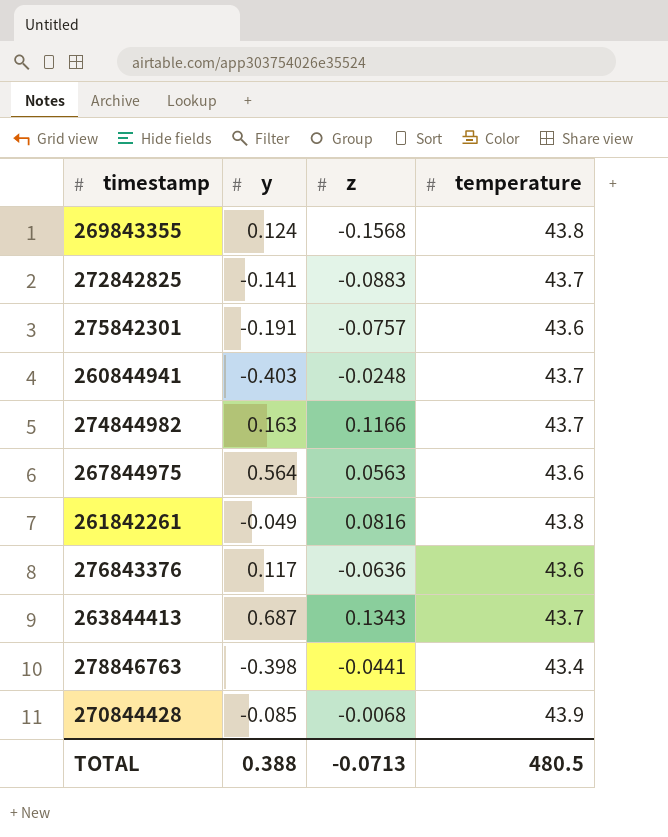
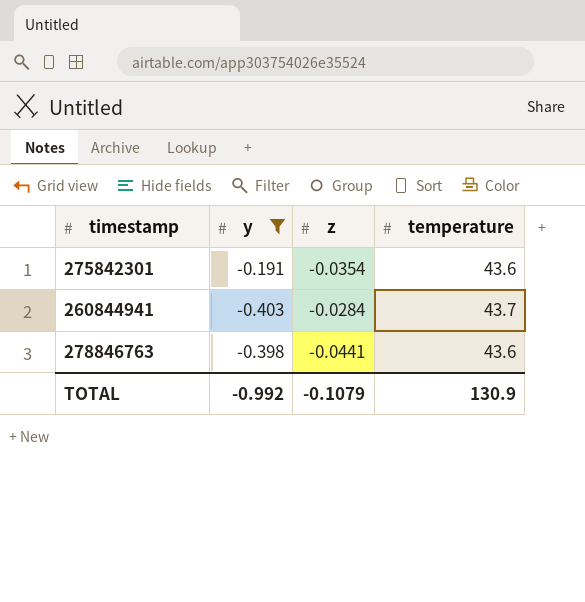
filter: none -> y <= -0.191
275842301 | z: -0.0757 -> -0.0354
260844941 | z: -0.0248 -> -0.0284
278846763 | temperature: 43.4 -> 43.6
TOTAL | y: 0.388 -> -0.992
TOTAL | z: -0.0713 -> -0.1079
TOTAL | temperature: 480.5 -> 130.9

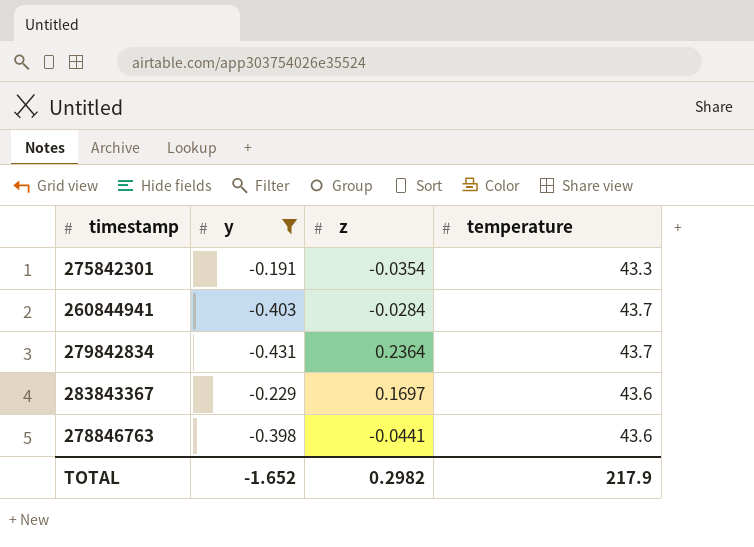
275842301 | temperature: 43.6 -> 43.3
row 279842834: none -> -0.431 | 0.2364 | 43.7
row 283843367: none -> -0.229 | 0.1697 | 43.6
TOTAL | y: -0.992 -> -1.652
TOTAL | z: -0.1079 -> 0.2982
TOTAL | temperature: 130.9 -> 217.9

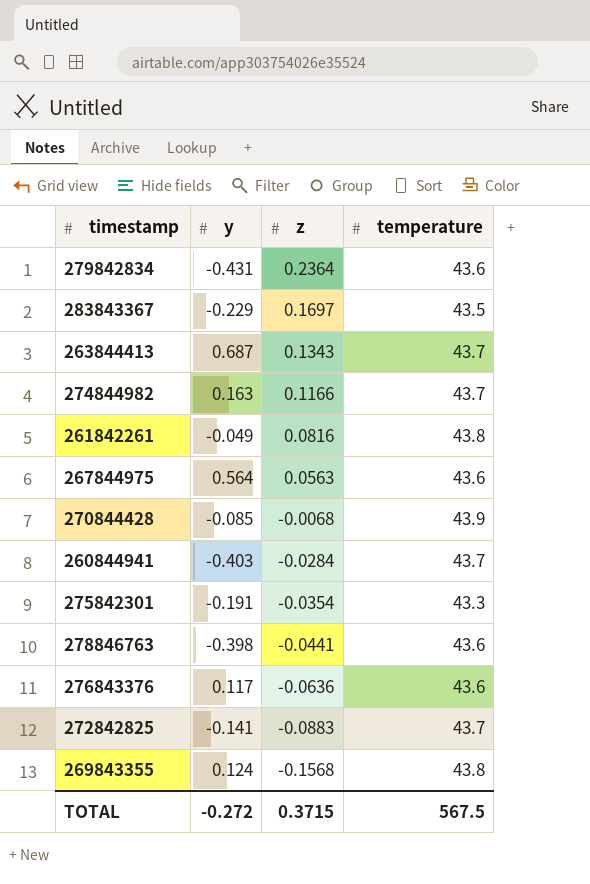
filter: y <= -0.191 -> none
row order: none -> z descending
279842834 | temperature: 43.7 -> 43.6
283843367 | temperature: 43.6 -> 43.5
TOTAL | y: -1.652 -> -0.272
TOTAL | z: 0.2982 -> 0.3715
TOTAL | temperature: 217.9 -> 567.5

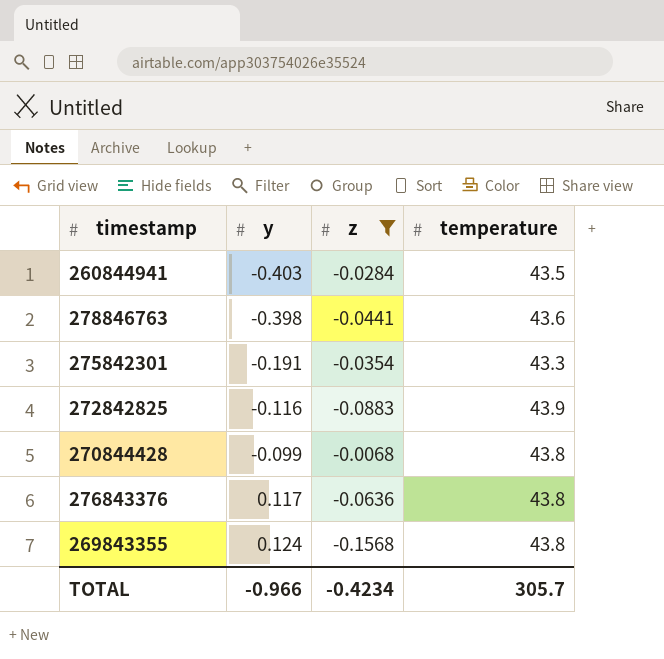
filter: none -> z <= -0.0068
row order: z descending -> y ascending
260844941 | temperature: 43.7 -> 43.5
272842825 | y: -0.141 -> -0.116
272842825 | temperature: 43.7 -> 43.9
270844428 | y: -0.085 -> -0.099
270844428 | temperature: 43.9 -> 43.8
276843376 | temperature: 43.6 -> 43.8
TOTAL | y: -0.272 -> -0.966
TOTAL | z: 0.3715 -> -0.4234
TOTAL | temperature: 567.5 -> 305.7

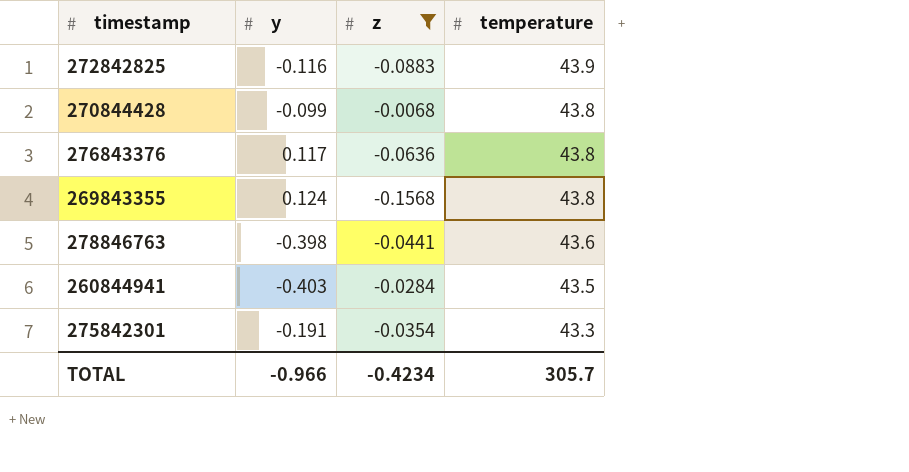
row order: y ascending -> temperature descending

